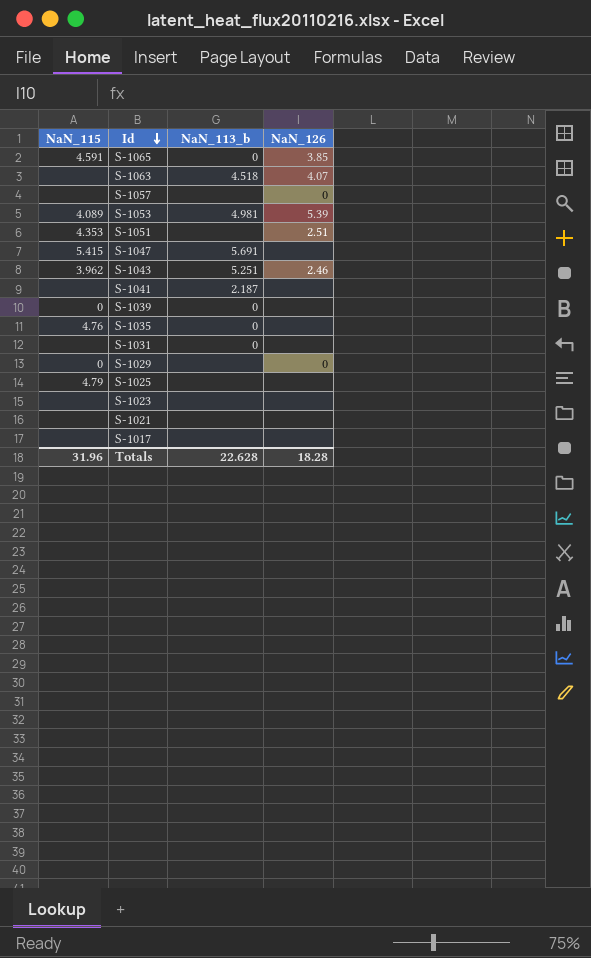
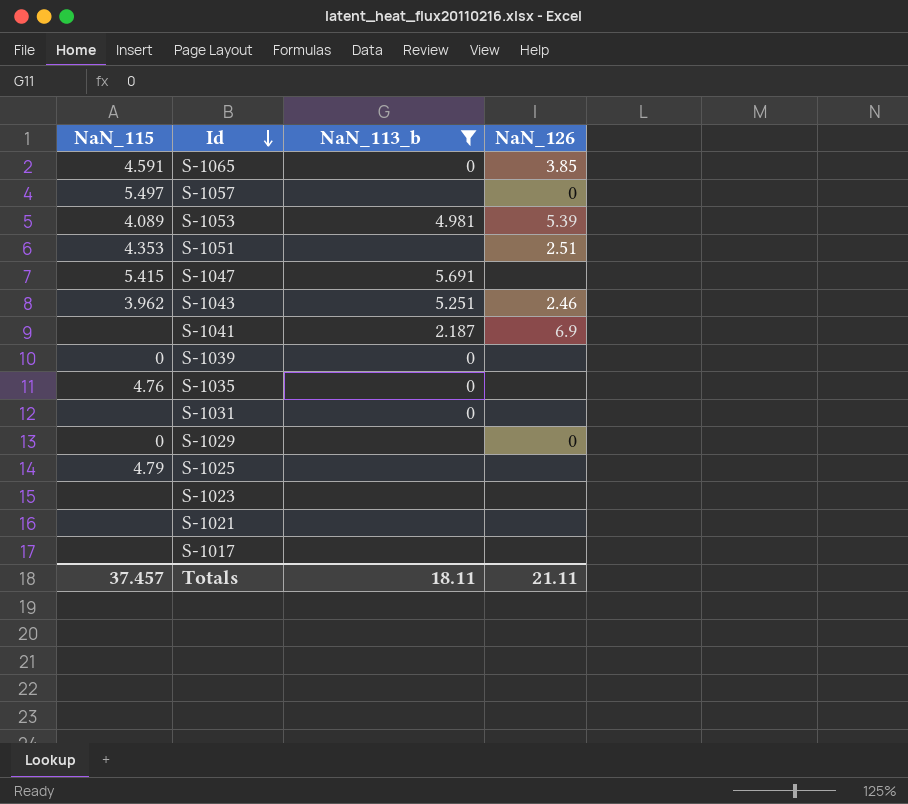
filter: none -> NaN_113_b != 4.518
S-1057 | NaN_115: none -> 5.497
S-1041 | NaN_126: none -> 6.9
Totals | NaN_115: 31.96 -> 37.457
Totals | NaN_113_b: 22.628 -> 18.11
Totals | NaN_126: 18.28 -> 21.11

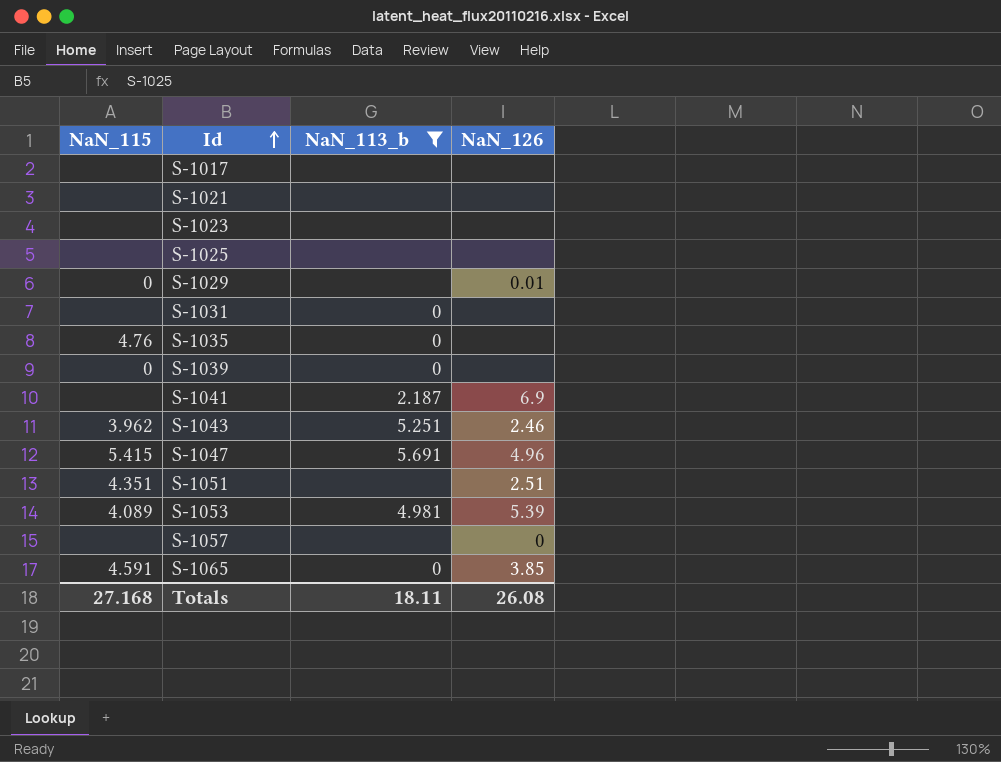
row order: Id descending -> Id ascending
S-1025 | NaN_115: 4.79 -> none
S-1029 | NaN_126: 0 -> 0.01
S-1047 | NaN_126: none -> 4.96
S-1051 | NaN_115: 4.353 -> 4.351
S-1057 | NaN_115: 5.497 -> none
Totals | NaN_115: 37.457 -> 27.168
Totals | NaN_126: 21.11 -> 26.08

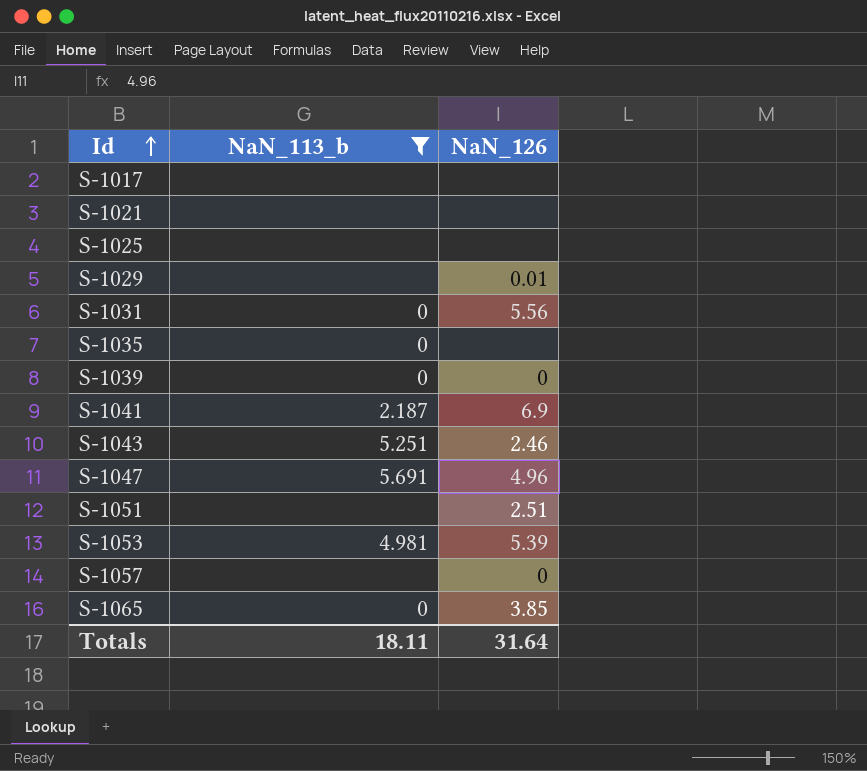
column NaN_115 | position: 1 -> none
row S-1023: none | none | none -> none
S-1031 | NaN_126: none -> 5.56
S-1039 | NaN_126: none -> 0
Totals | NaN_126: 26.08 -> 31.64

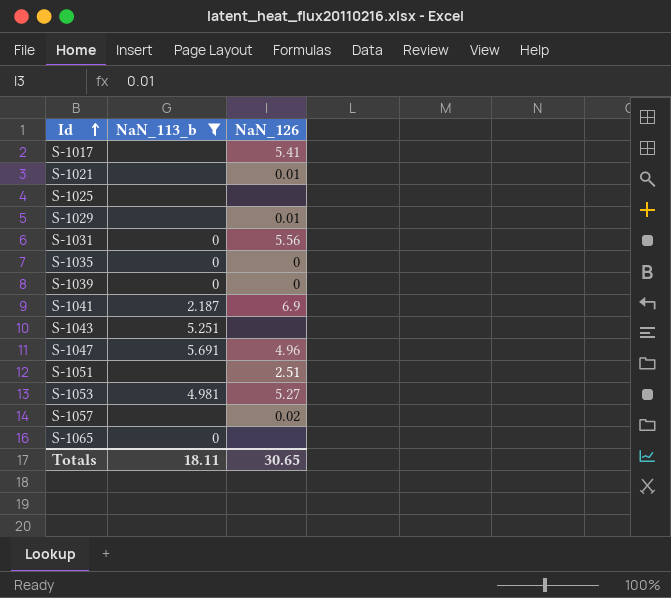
S-1017 | NaN_126: none -> 5.41
S-1021 | NaN_126: none -> 0.01
S-1035 | NaN_126: none -> 0
S-1043 | NaN_126: 2.46 -> none
S-1053 | NaN_126: 5.39 -> 5.27
S-1057 | NaN_126: 0 -> 0.02
S-1065 | NaN_126: 3.85 -> none
Totals | NaN_126: 31.64 -> 30.65

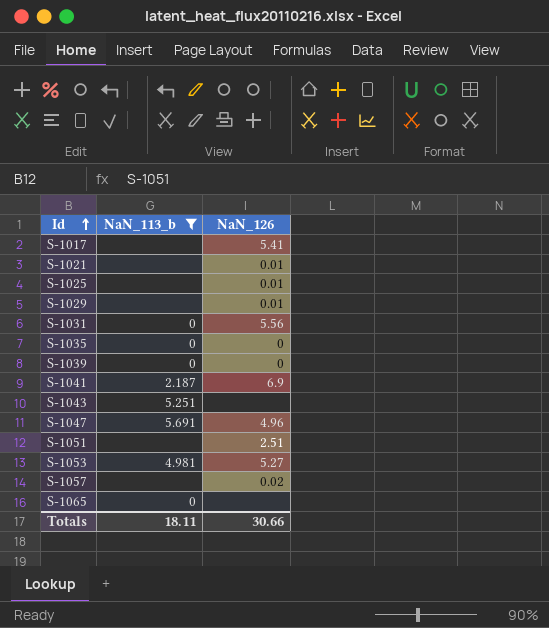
S-1025 | NaN_126: none -> 0.01
Totals | NaN_126: 30.65 -> 30.66

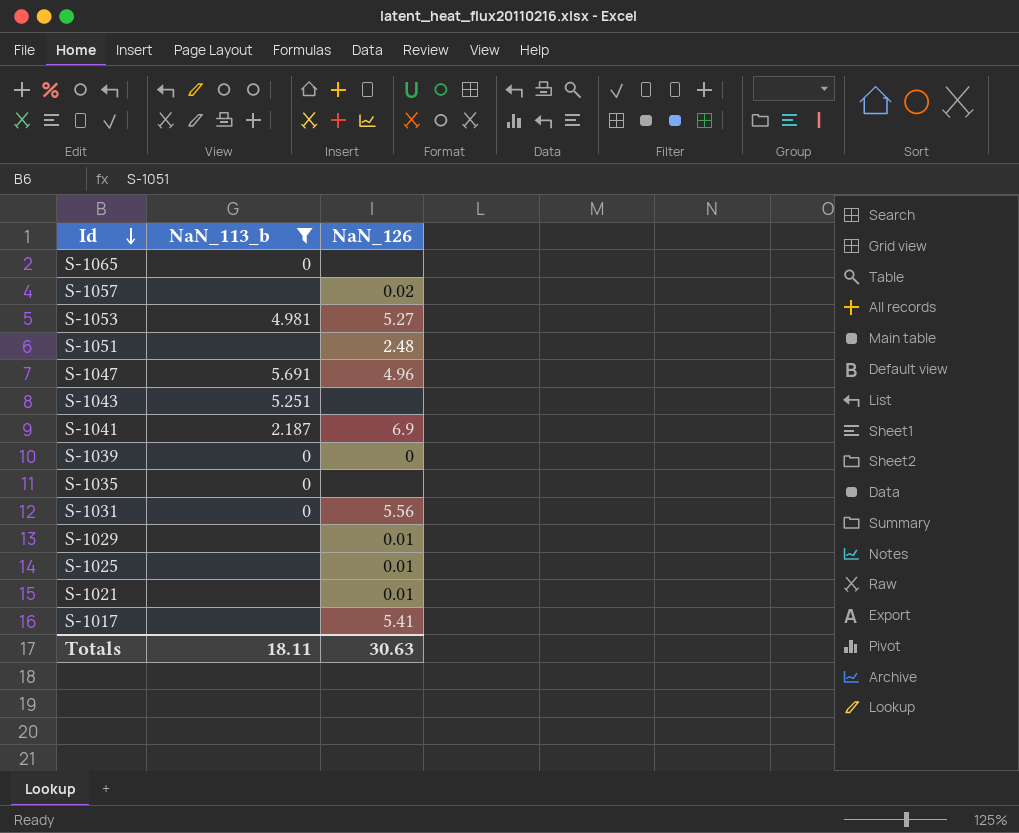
row order: Id ascending -> Id descending
S-1051 | NaN_126: 2.51 -> 2.48
S-1035 | NaN_126: 0 -> none
Totals | NaN_126: 30.66 -> 30.63

